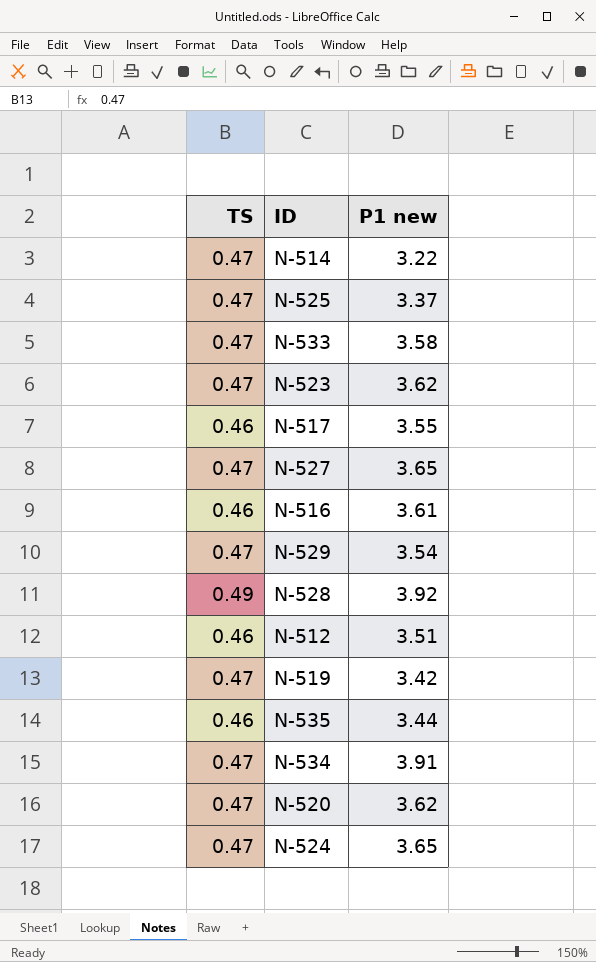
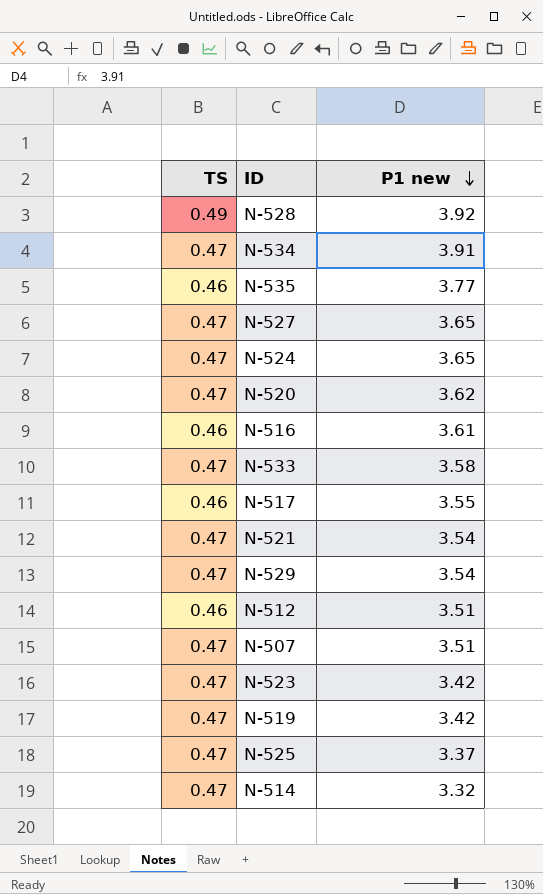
row order: none -> P1 new descending
N-535 | P1 new: 3.44 -> 3.77
row N-521: none -> 0.47 | 3.54
row N-507: none -> 0.47 | 3.51
N-523 | P1 new: 3.62 -> 3.42
N-514 | P1 new: 3.22 -> 3.32

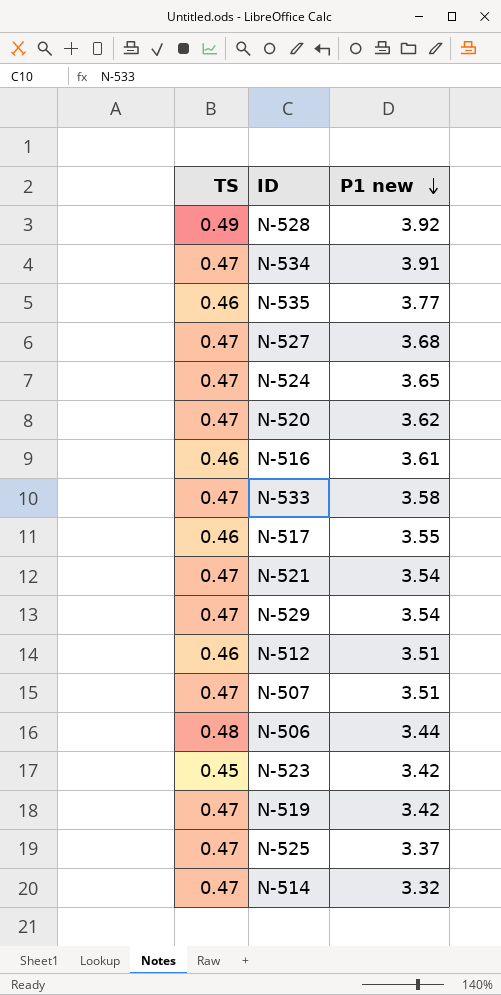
N-527 | P1 new: 3.65 -> 3.68
row N-506: none -> 0.48 | 3.44
N-523 | TS: 0.47 -> 0.45

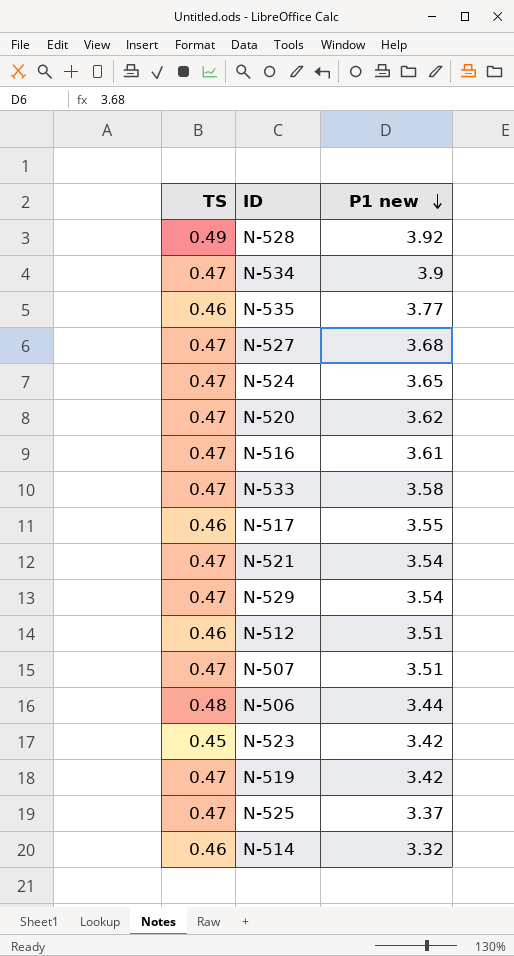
N-534 | P1 new: 3.91 -> 3.9
N-516 | TS: 0.46 -> 0.47
N-514 | TS: 0.47 -> 0.46

